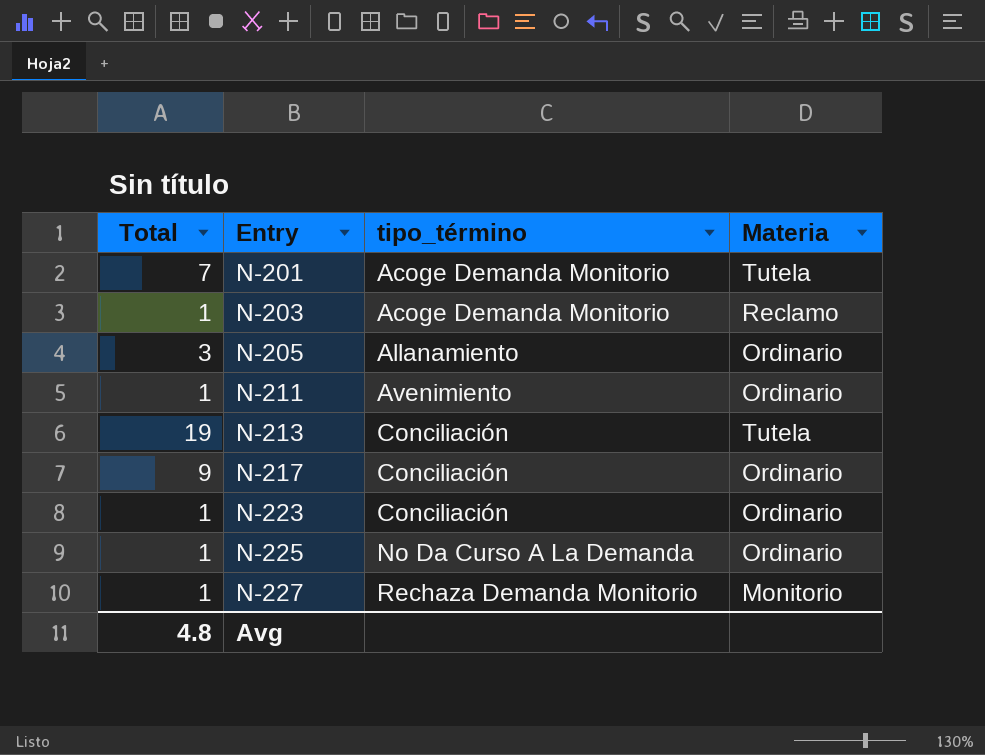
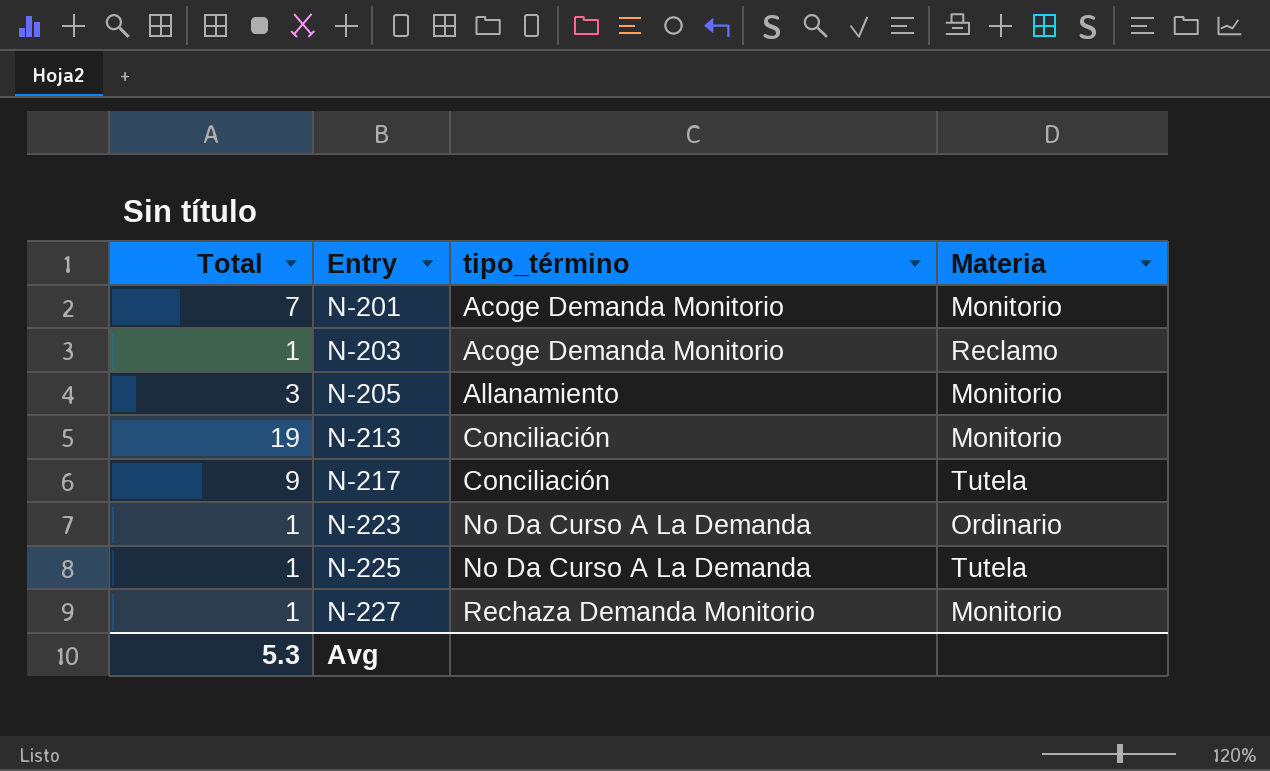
row N-211: 1 | Avenimiento | Ordinario -> none
N-201 | Materia: Tutela -> Monitorio
N-205 | Materia: Ordinario -> Monitorio
N-213 | Materia: Tutela -> Monitorio
N-217 | Materia: Ordinario -> Tutela
N-223 | tipo_término: Conciliación -> No Da Curso A La Demanda
N-225 | Materia: Ordinario -> Tutela
Avg | Total: 4.8 -> 5.3

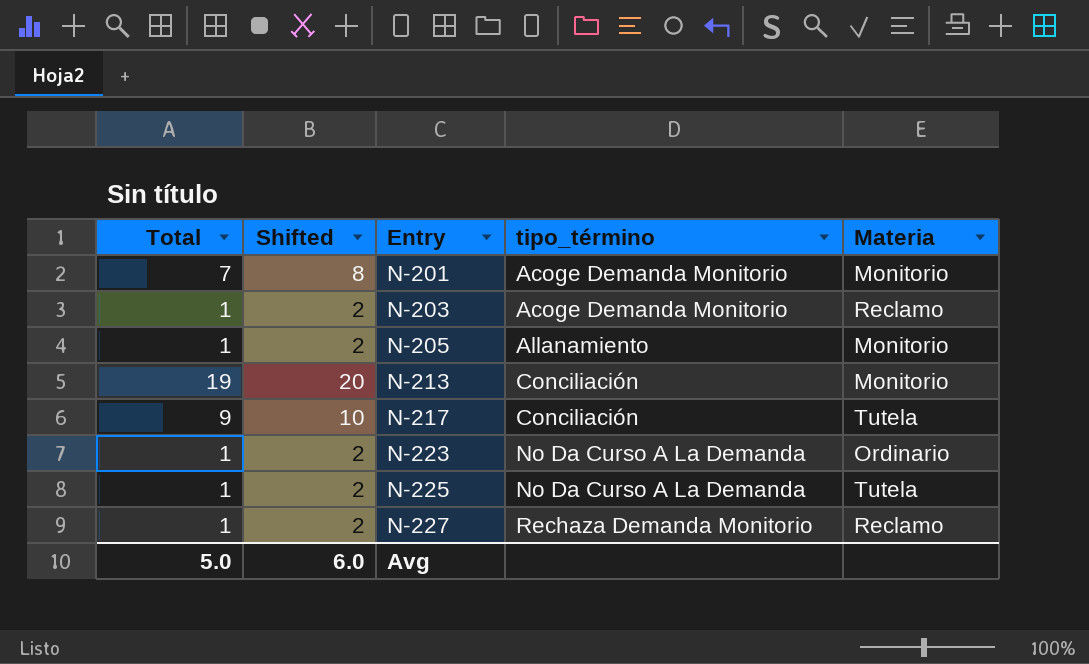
column Shifted | formula: none -> [Total] + 1
N-205 | Total: 3 -> 1
N-227 | Materia: Monitorio -> Reclamo
Avg | Total: 5.3 -> 5.0

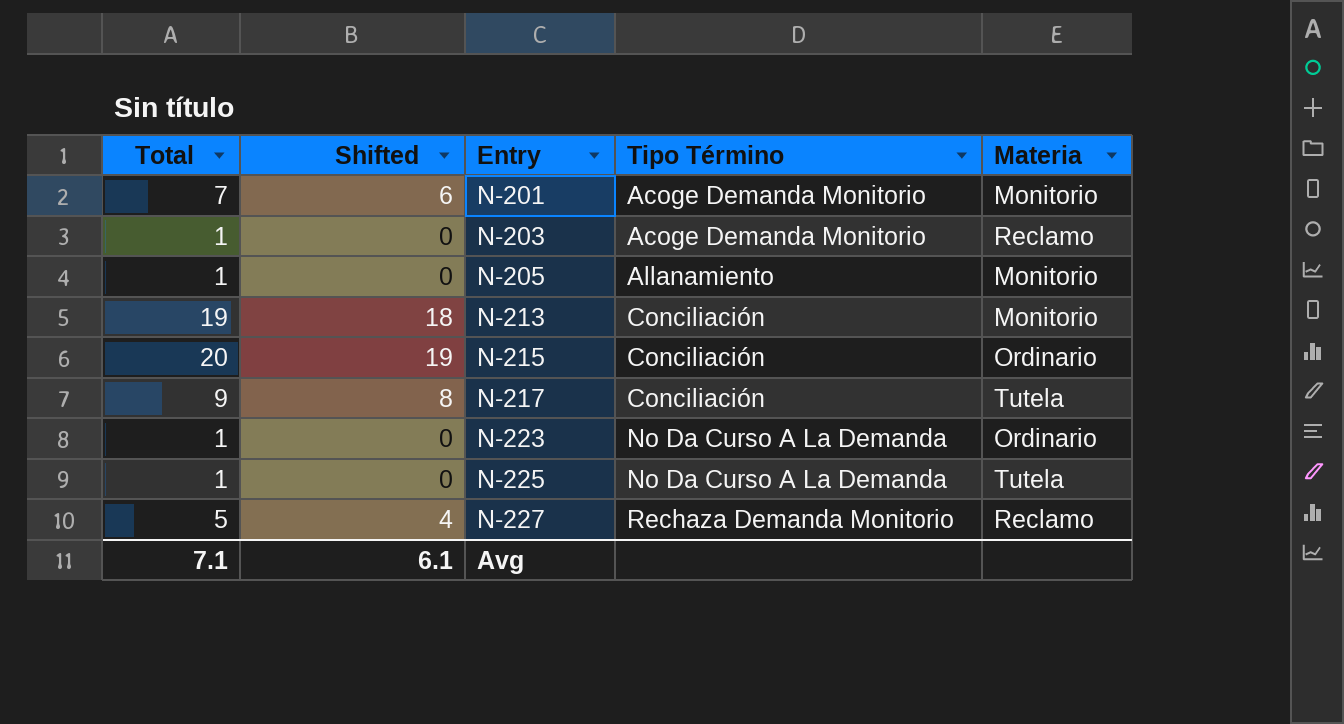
column Shifted | formula: [Total] + 1 -> [Total] - 1
column name: tipo_término -> Tipo Término
row N-215: none -> 20 | 19 | Conciliación | Ordinario
N-227 | Total: 1 -> 5
Avg | Total: 5.0 -> 7.1
Avg | Shifted: 6.0 -> 6.1

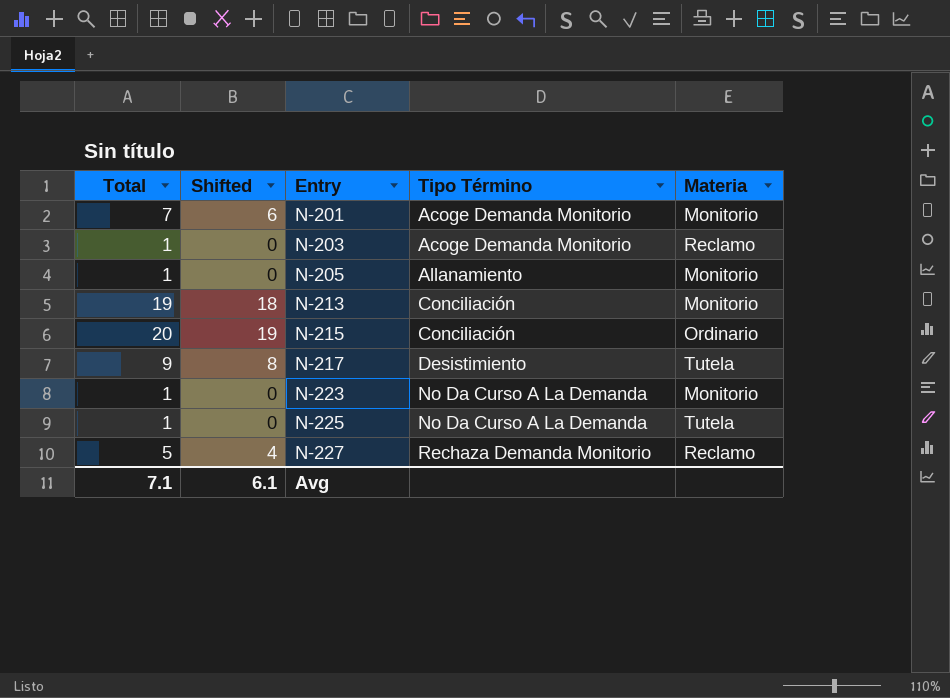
N-217 | Tipo Término: Conciliación -> Desistimiento
N-223 | Materia: Ordinario -> Monitorio

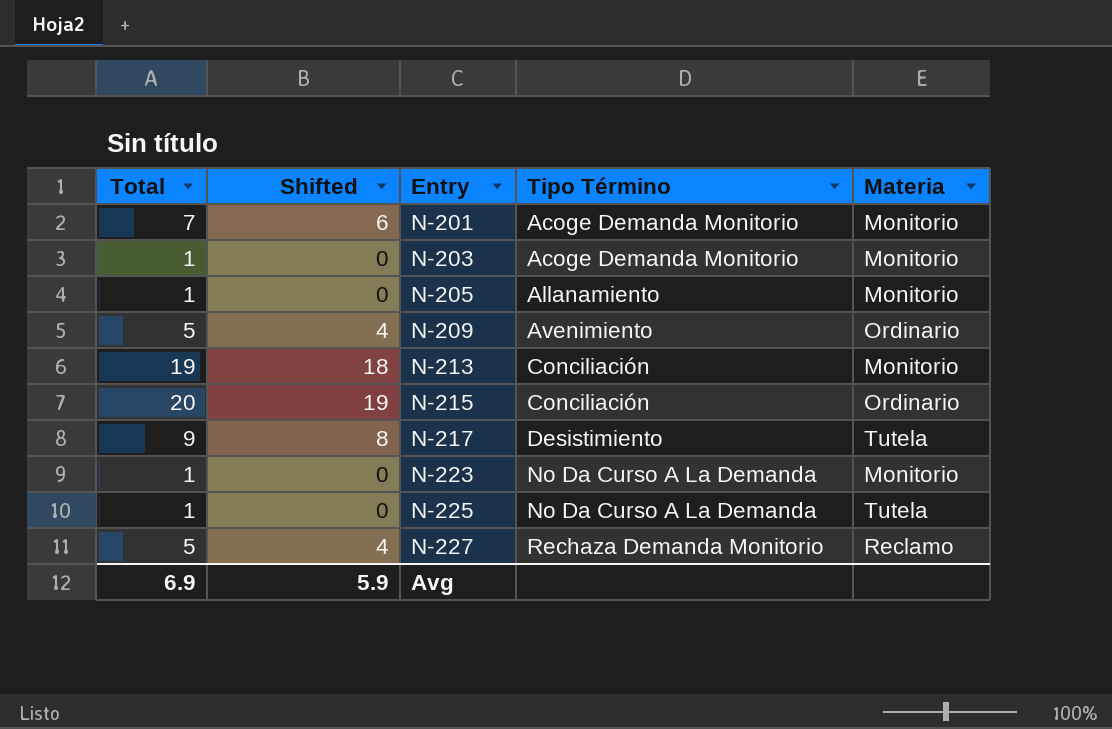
N-203 | Materia: Reclamo -> Monitorio
row N-209: none -> 5 | 4 | Avenimiento | Ordinario
Avg | Total: 7.1 -> 6.9
Avg | Shifted: 6.1 -> 5.9

